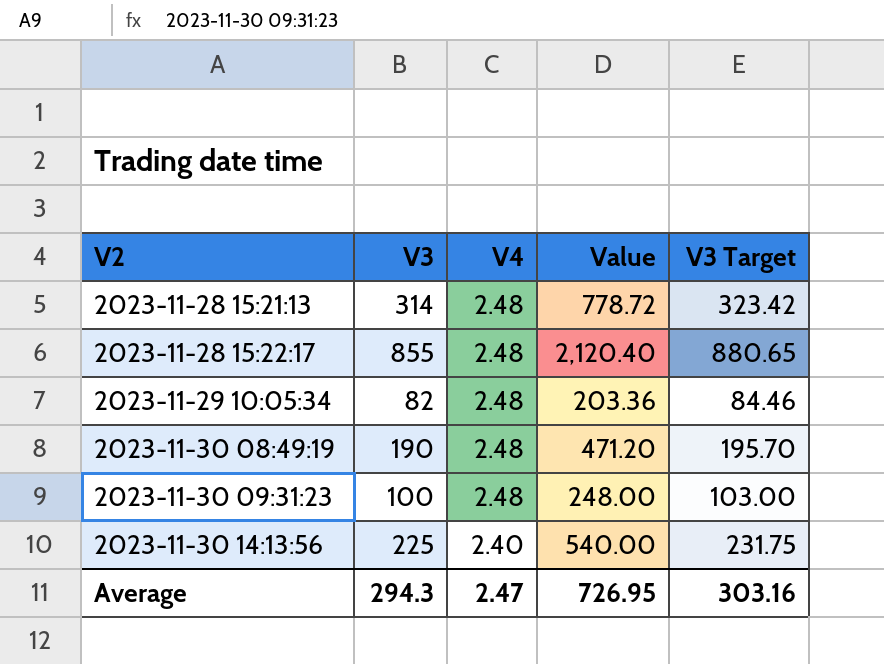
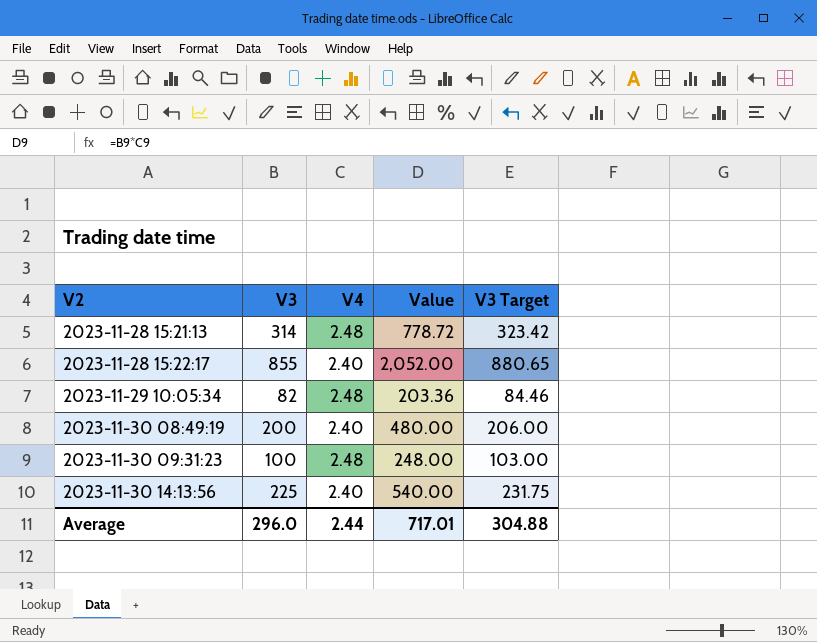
2023-11-28 15:22:17 | V4: 2.48 -> 2.40
2023-11-28 15:22:17 | Value: 2,120.40 -> 2,052.00
2023-11-30 08:49:19 | V3: 190 -> 200
2023-11-30 08:49:19 | V4: 2.48 -> 2.40
2023-11-30 08:49:19 | Value: 471.20 -> 480.00
2023-11-30 08:49:19 | V3 Target: 195.70 -> 206.00
Average | V3: 294.3 -> 296.0
Average | V4: 2.47 -> 2.44
Average | Value: 726.95 -> 717.01
Average | V3 Target: 303.16 -> 304.88

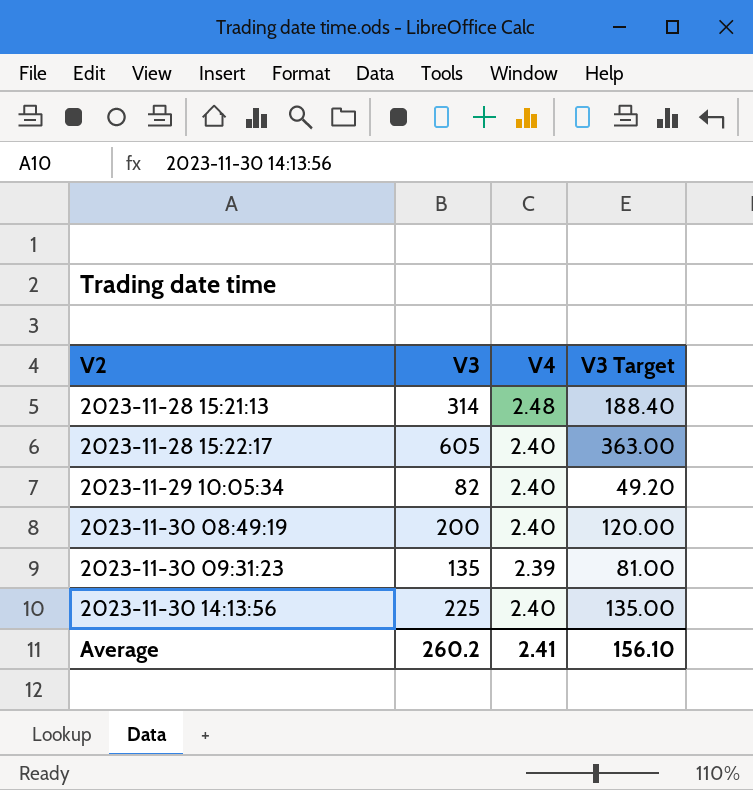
column Value | formula: [V3] * [V4] -> none
column V3 Target | formula: [V3] * 1.03 -> [V3] * 0.6
2023-11-28 15:22:17 | V3: 855 -> 605
2023-11-29 10:05:34 | V4: 2.48 -> 2.40
2023-11-30 09:31:23 | V3: 100 -> 135
2023-11-30 09:31:23 | V4: 2.48 -> 2.39
Average | V3: 296.0 -> 260.2
Average | V4: 2.44 -> 2.41
Average | V3 Target: 304.88 -> 156.10

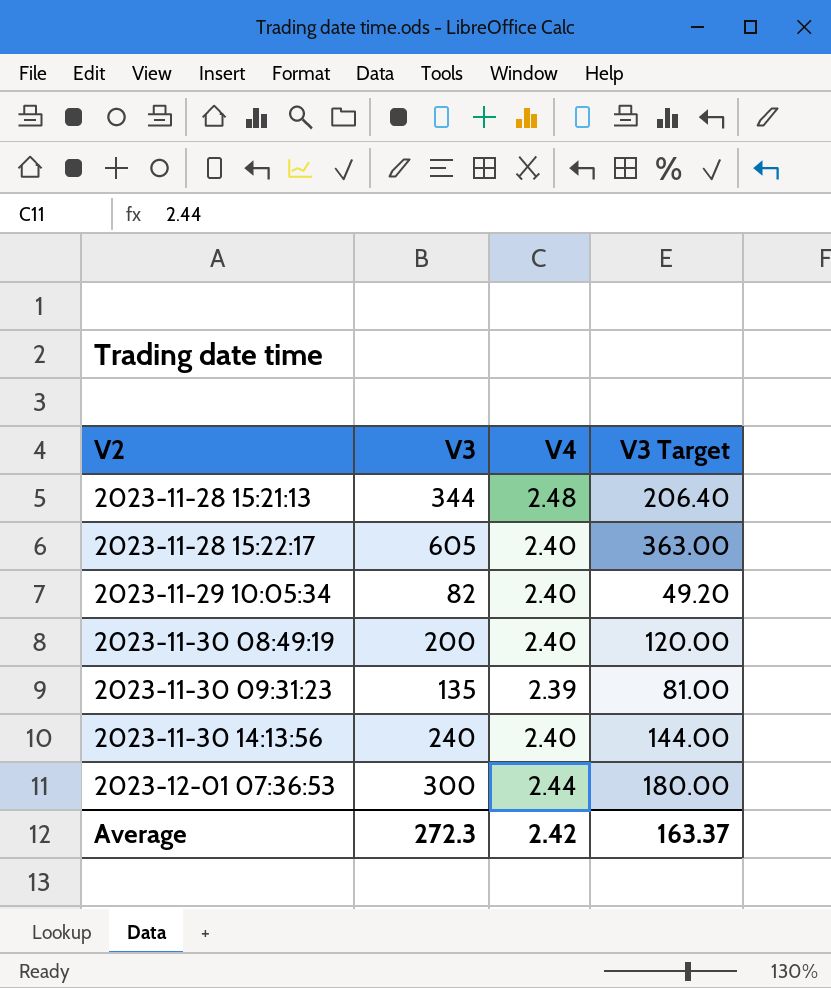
2023-11-28 15:21:13 | V3: 314 -> 344
2023-11-28 15:21:13 | V3 Target: 188.40 -> 206.40
2023-11-30 14:13:56 | V3: 225 -> 240
2023-11-30 14:13:56 | V3 Target: 135.00 -> 144.00
row 2023-12-01 07:36:53: none -> 300 | 2.44 | 180.00
Average | V3: 260.2 -> 272.3
Average | V4: 2.41 -> 2.42
Average | V3 Target: 156.10 -> 163.37

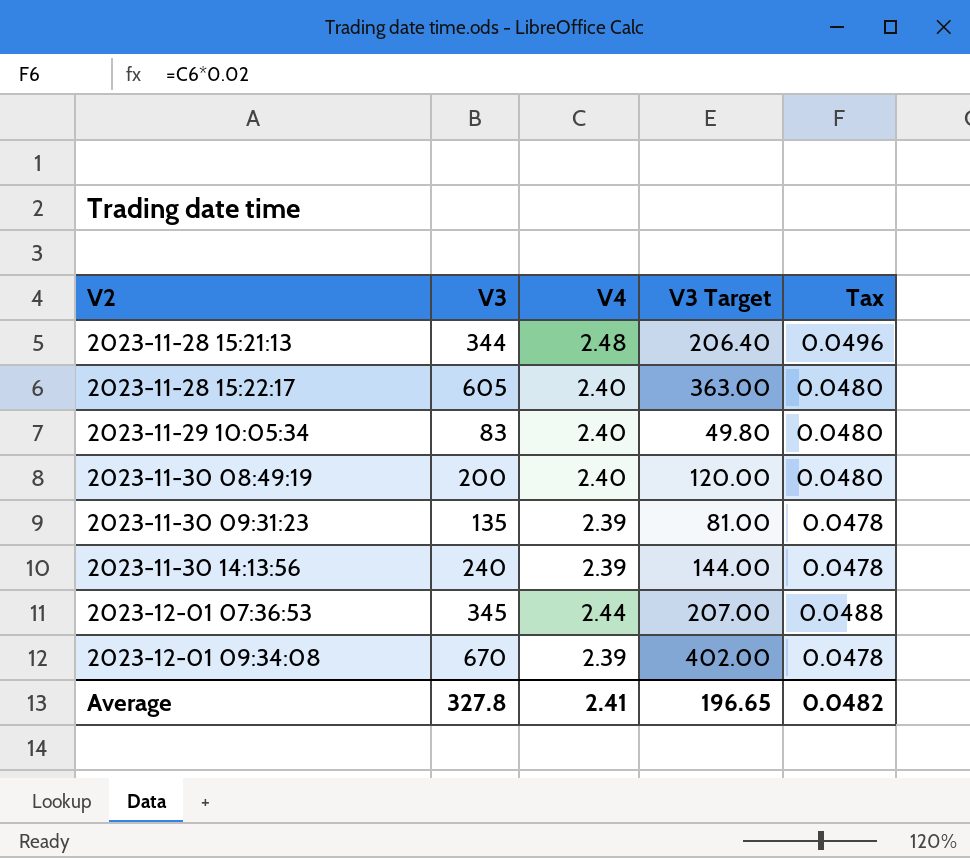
column Tax | formula: none -> [V4] * 0.02
2023-11-29 10:05:34 | V3: 82 -> 83
2023-11-29 10:05:34 | V3 Target: 49.20 -> 49.80
2023-11-30 14:13:56 | V4: 2.40 -> 2.39
2023-12-01 07:36:53 | V3: 300 -> 345
2023-12-01 07:36:53 | V3 Target: 180.00 -> 207.00
row 2023-12-01 09:34:08: none -> 670 | 2.39 | 402.00 | 0.0478
Average | V3: 272.3 -> 327.8
Average | V4: 2.42 -> 2.41
Average | V3 Target: 163.37 -> 196.65

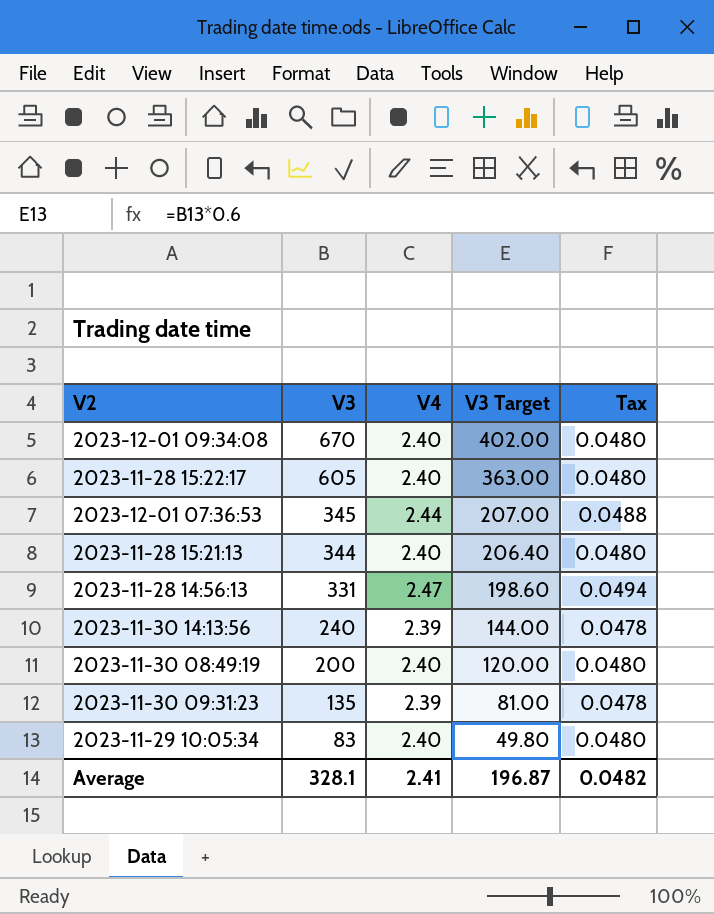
row order: V2 ascending -> V3 descending
2023-12-01 09:34:08 | V4: 2.39 -> 2.40
2023-12-01 09:34:08 | Tax: 0.0478 -> 0.0480
2023-11-28 15:21:13 | V4: 2.48 -> 2.40
2023-11-28 15:21:13 | Tax: 0.0496 -> 0.0480
row 2023-11-28 14:56:13: none -> 331 | 2.47 | 198.60 | 0.0494
Average | V3: 327.8 -> 328.1
Average | V3 Target: 196.65 -> 196.87

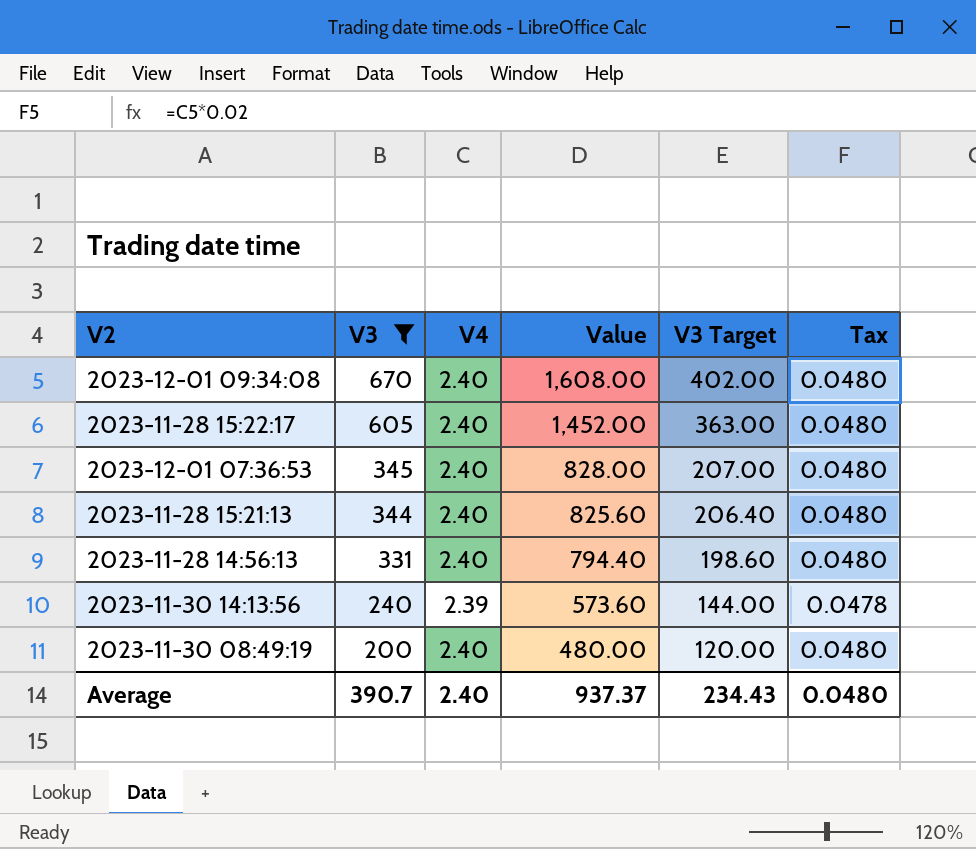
filter: none -> V3 >= 200
column Value | formula: none -> [V3] * [V4]
2023-12-01 07:36:53 | V4: 2.44 -> 2.40
2023-12-01 07:36:53 | Tax: 0.0488 -> 0.0480
2023-11-28 14:56:13 | V4: 2.47 -> 2.40
2023-11-28 14:56:13 | Tax: 0.0494 -> 0.0480
Average | V3: 328.1 -> 390.7
Average | V4: 2.41 -> 2.40
Average | V3 Target: 196.87 -> 234.43
Average | Tax: 0.0482 -> 0.0480

